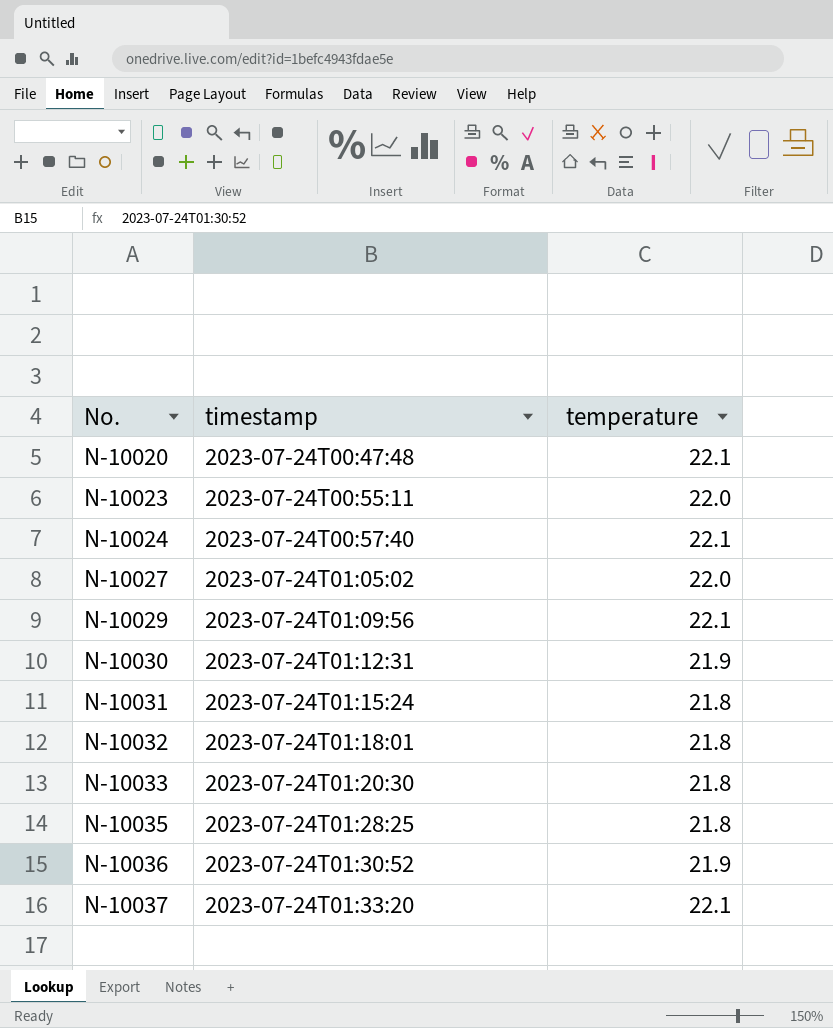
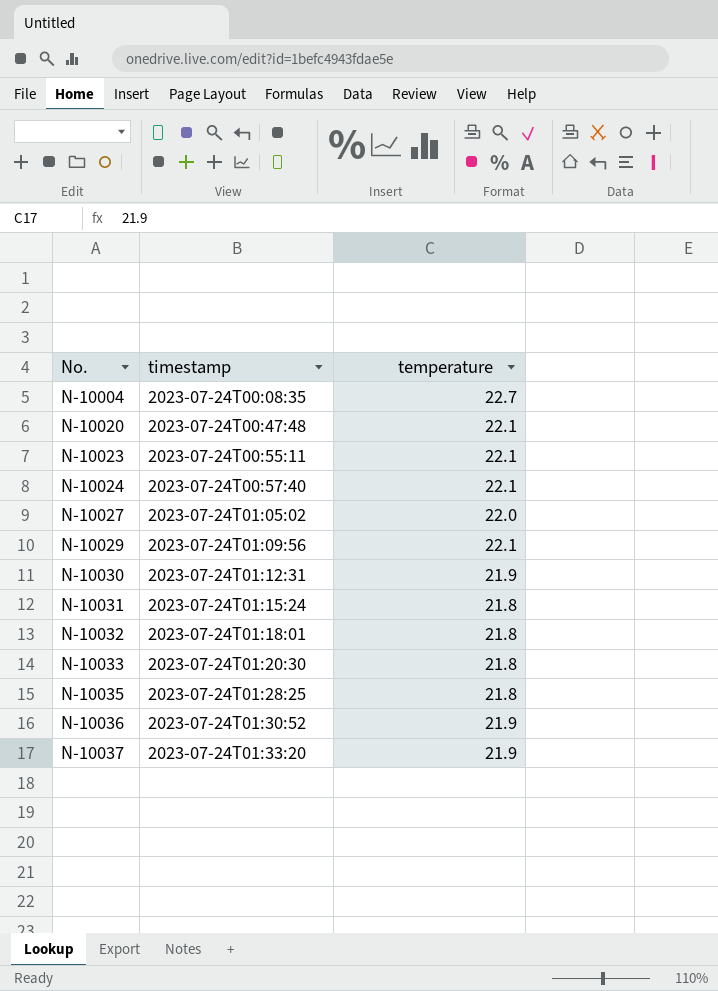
row N-10004: none -> 2023-07-24T00:08:35 | 22.7
N-10023 | temperature: 22.0 -> 22.1
N-10037 | temperature: 22.1 -> 21.9

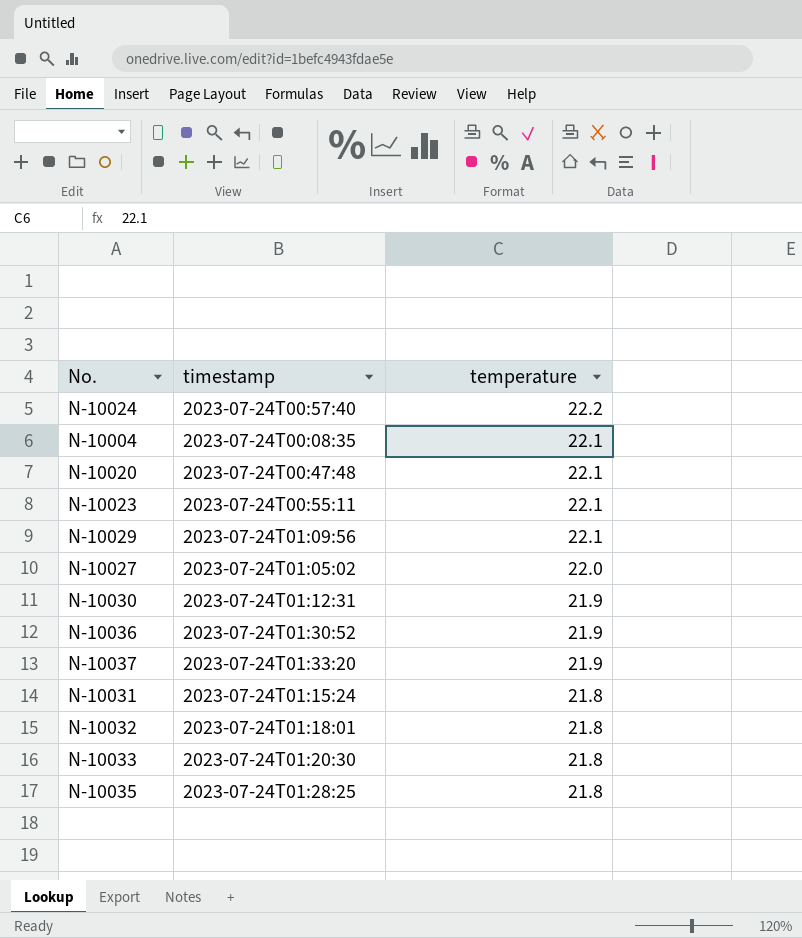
row order: No. ascending -> temperature descending
N-10024 | temperature: 22.1 -> 22.2
N-10004 | temperature: 22.7 -> 22.1

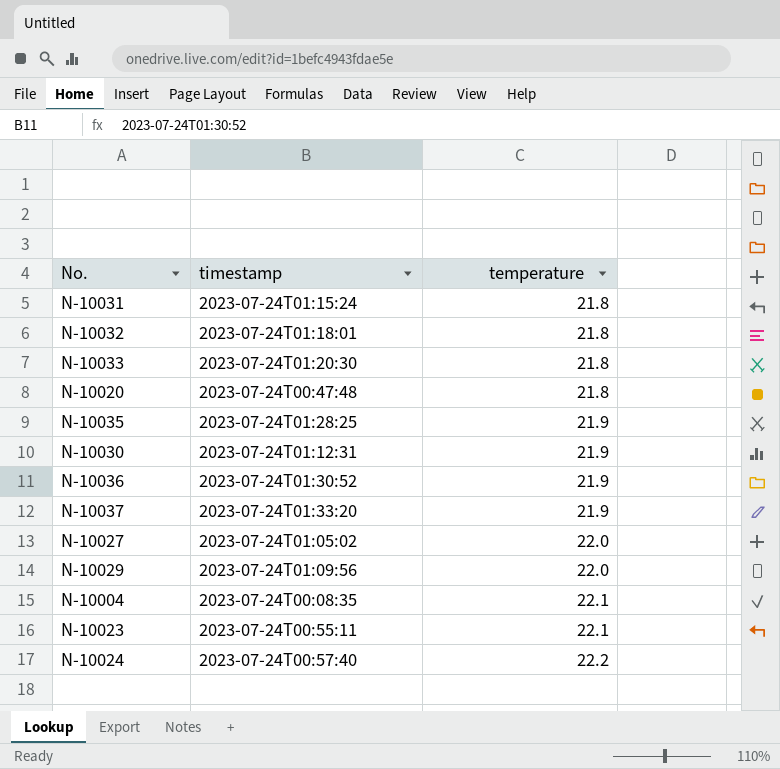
row order: temperature descending -> temperature ascending
N-10020 | temperature: 22.1 -> 21.8
N-10035 | temperature: 21.8 -> 21.9
N-10029 | temperature: 22.1 -> 22.0

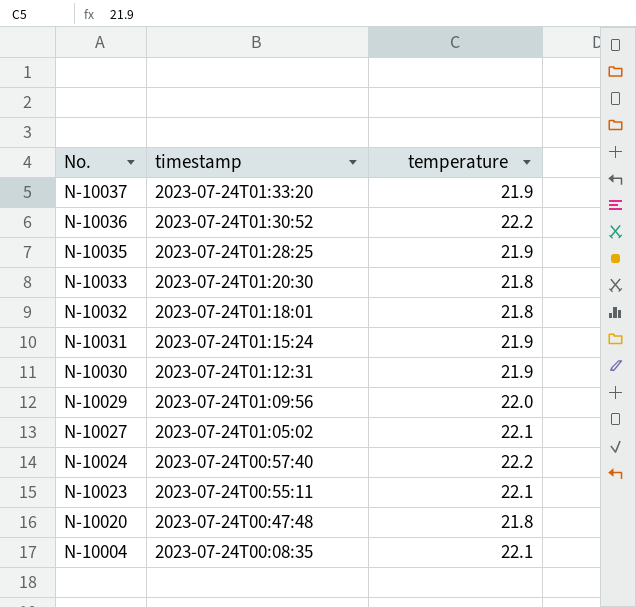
row order: temperature ascending -> No. descending
N-10036 | temperature: 21.9 -> 22.2
N-10031 | temperature: 21.8 -> 21.9
N-10027 | temperature: 22.0 -> 22.1

